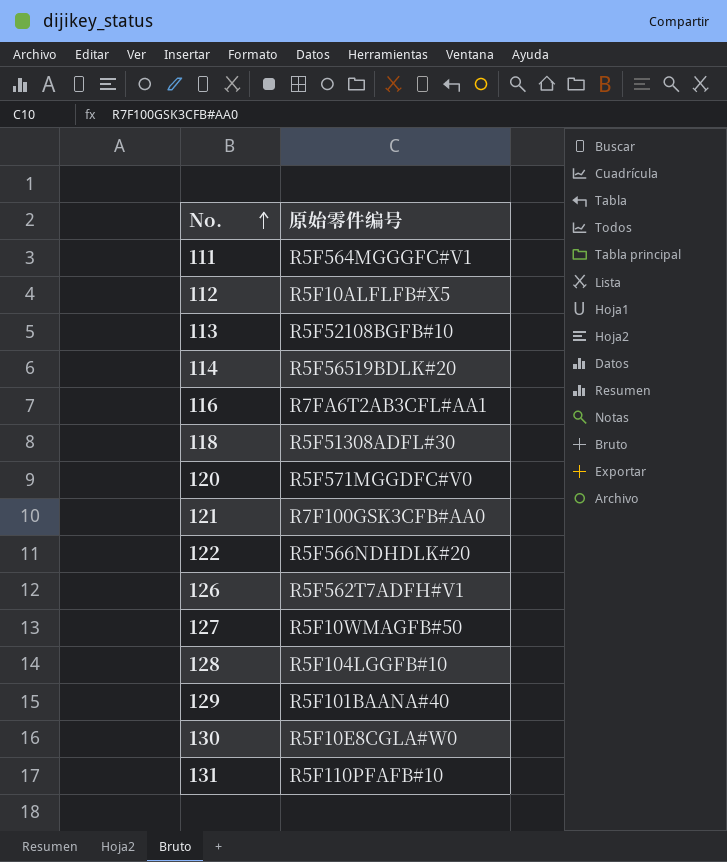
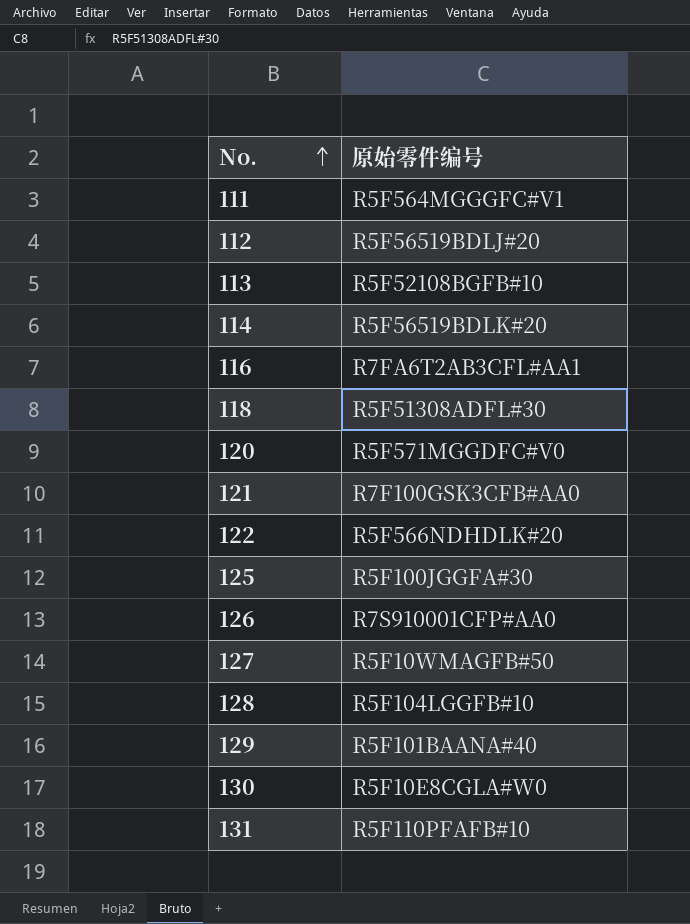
112 | 原始零件编号: R5F10ALFLFB#X5 -> R5F56519BDLJ#20
row 125: none -> R5F100JGGFA#30
126 | 原始零件编号: R5F562T7ADFH#V1 -> R7S910001CFP#AA0

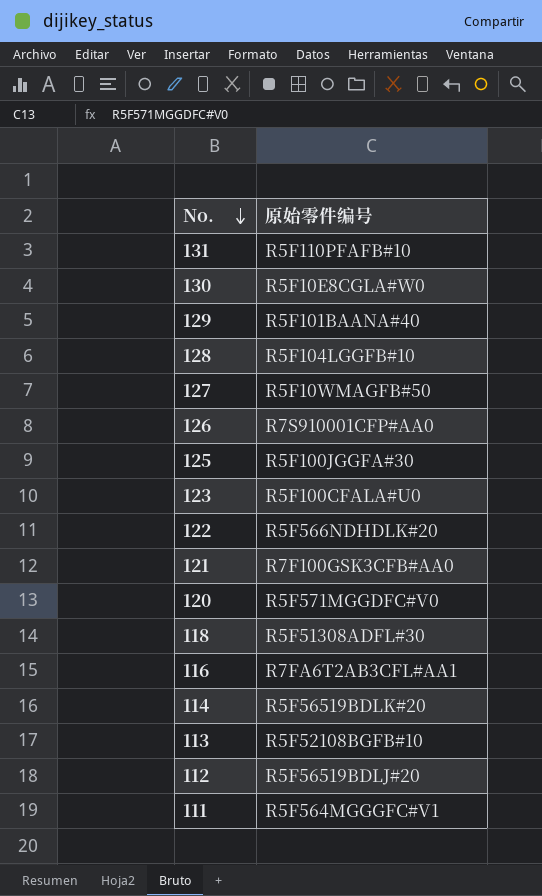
row order: No. ascending -> No. descending
row 123: none -> R5F100CFALA#U0

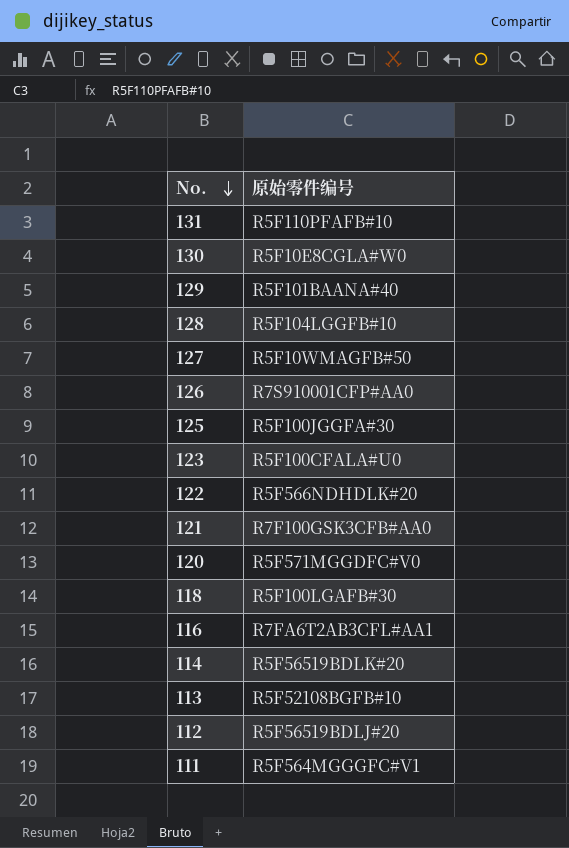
118 | 原始零件编号: R5F51308ADFL#30 -> R5F100LGAFB#30

